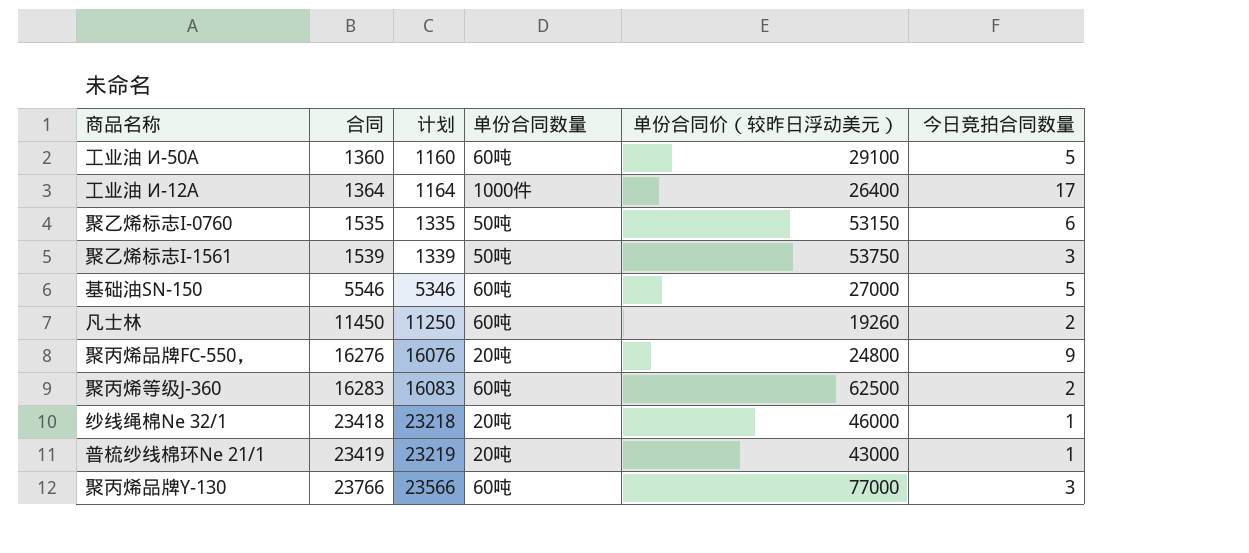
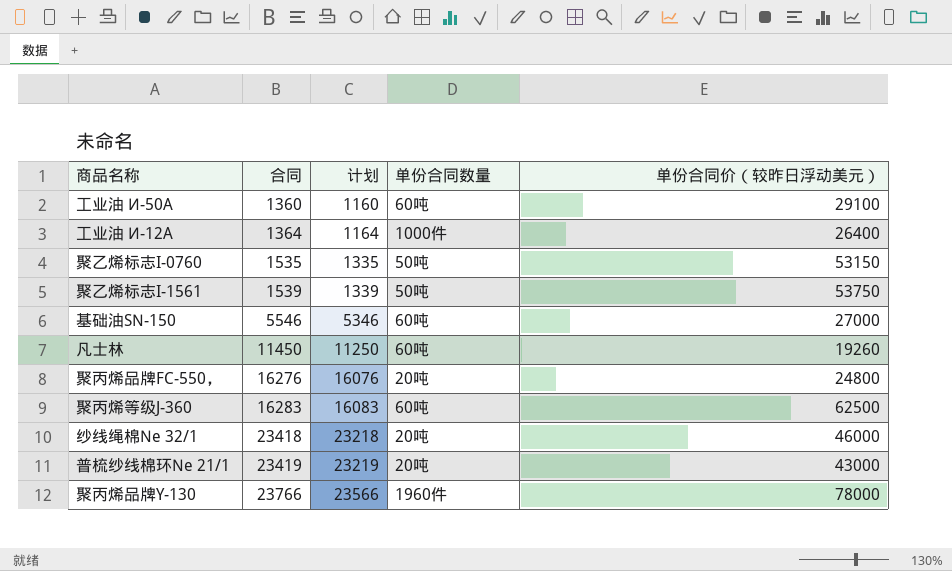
column 今日竞拍合同数量 | position: 6 -> none
聚丙烯品牌Y-130 | 单份合同数量: 60吨 -> 1960件
聚丙烯品牌Y-130 | 单份合同价（较昨日浮动美元）: 77000 -> 78000

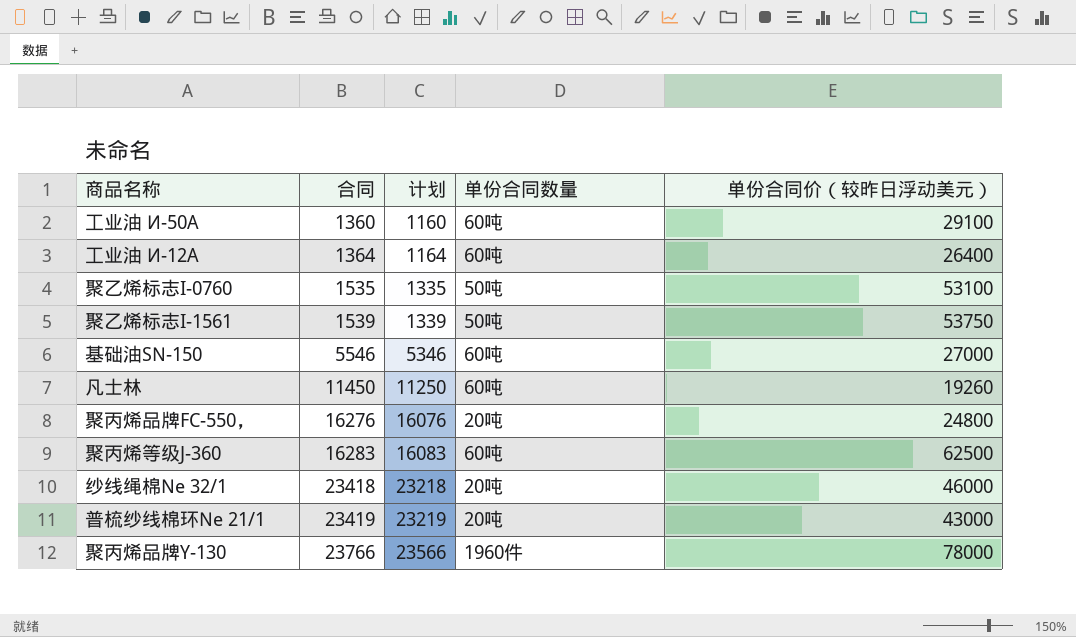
工业油 И-12А | 单份合同数量: 1000件 -> 60吨
聚乙烯标志I-0760 | 单份合同价（较昨日浮动美元）: 53150 -> 53100

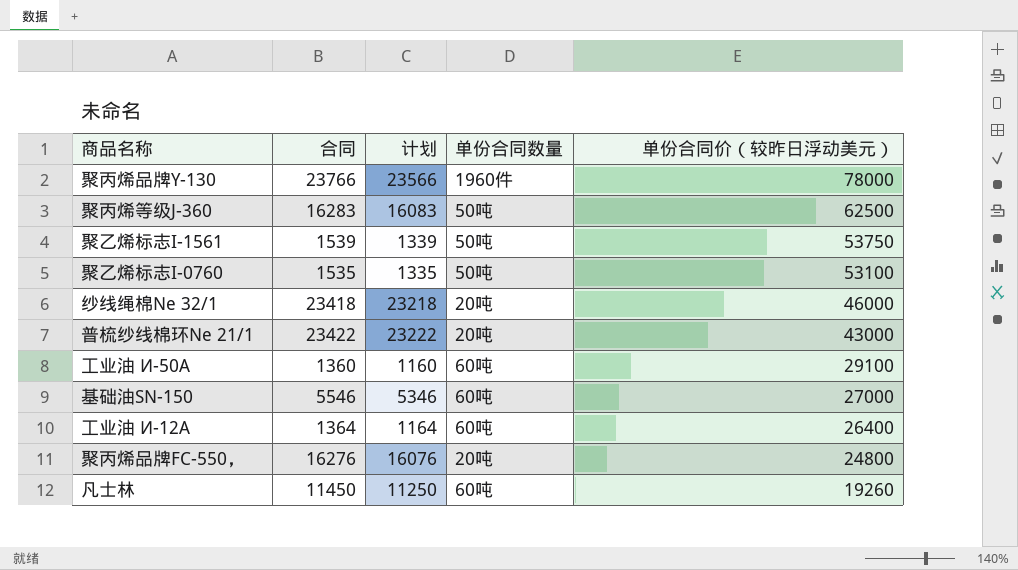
row order: 合同 ascending -> 单份合同价（较昨日浮动美元） descending
聚丙烯等级J-360 | 单份合同数量: 60吨 -> 50吨
普梳纱线棉环Ne 21/1 | 合同: 23419 -> 23422
普梳纱线棉环Ne 21/1 | 计划: 23219 -> 23222

